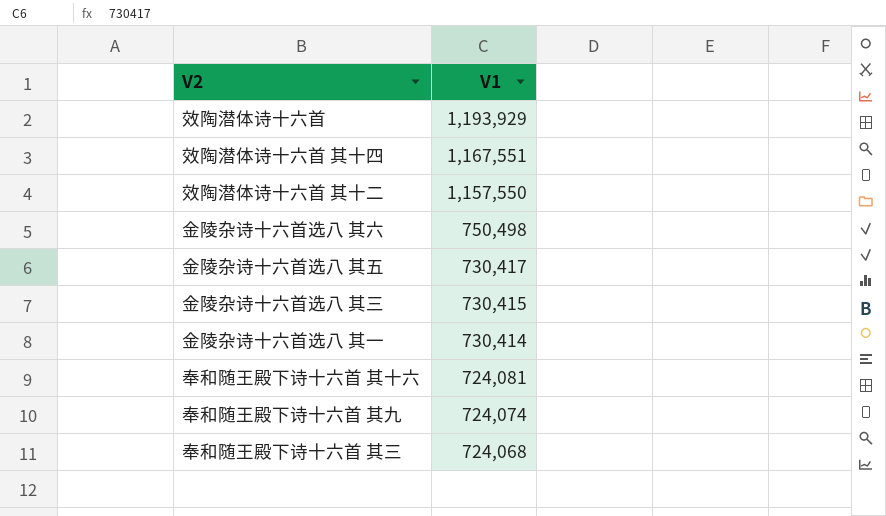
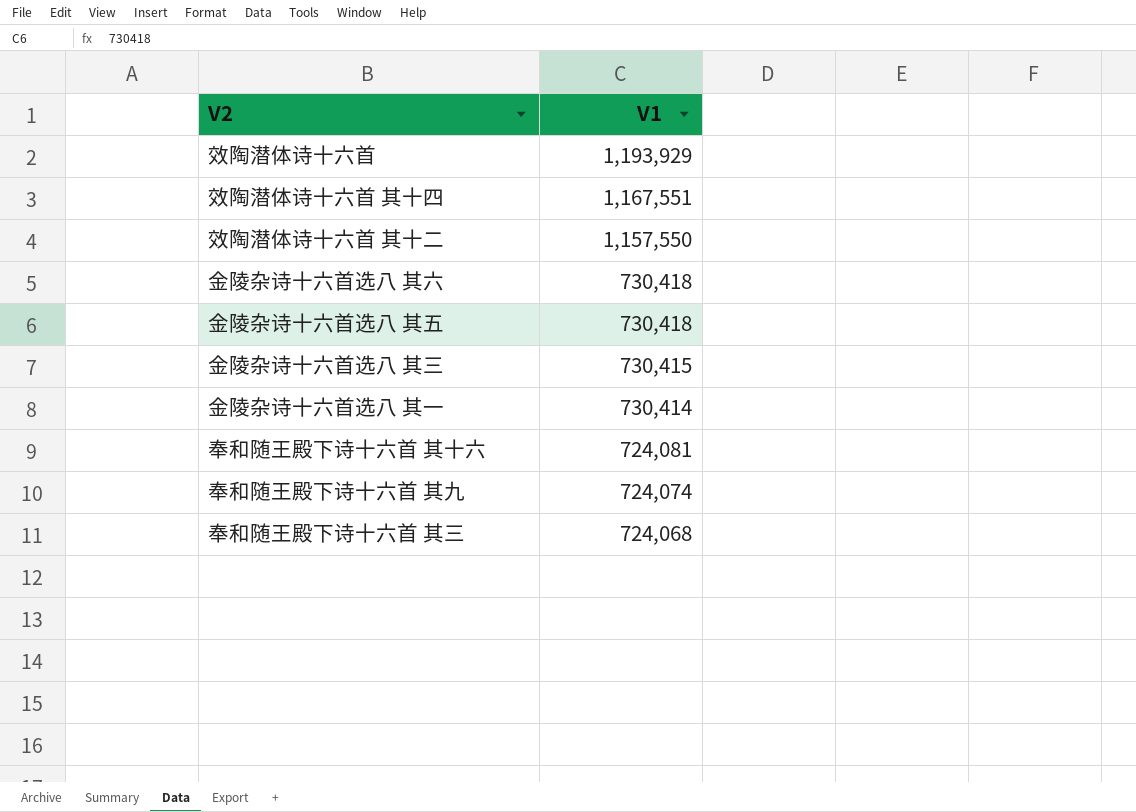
金陵杂诗十六首选八 其六 | V1: 750,498 -> 730,418
金陵杂诗十六首选八 其五 | V1: 730,417 -> 730,418

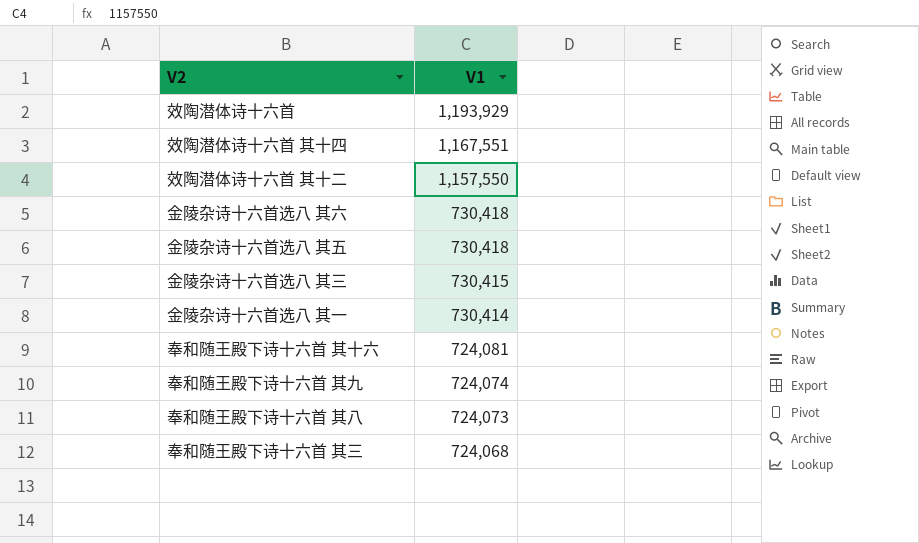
row 奉和随王殿下诗十六首 其八: none -> 724,073

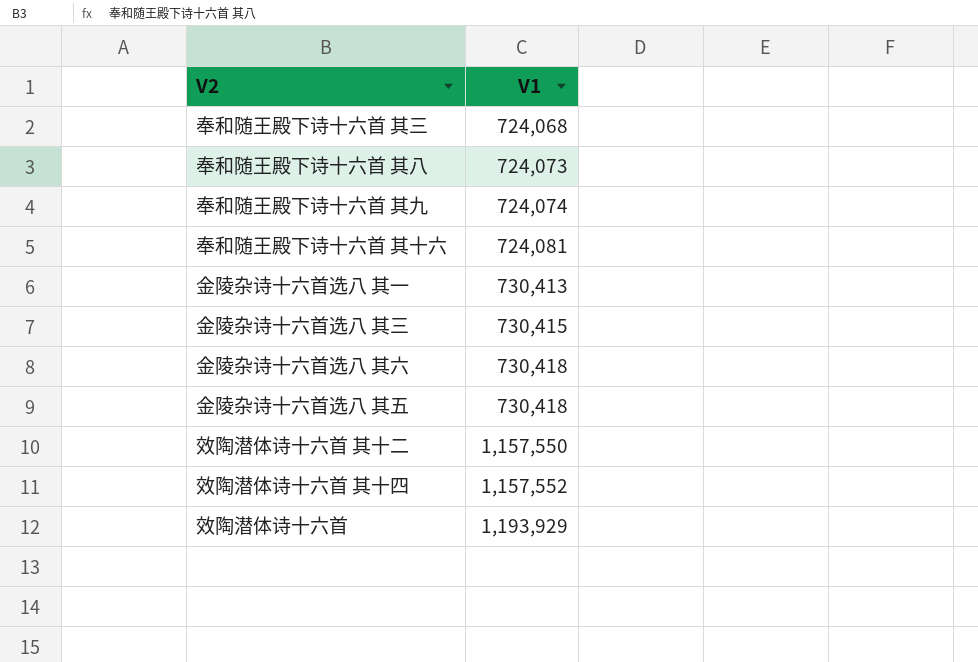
row order: V1 descending -> V1 ascending
金陵杂诗十六首选八 其一 | V1: 730,414 -> 730,413
效陶潜体诗十六首 其十四 | V1: 1,167,551 -> 1,157,552

